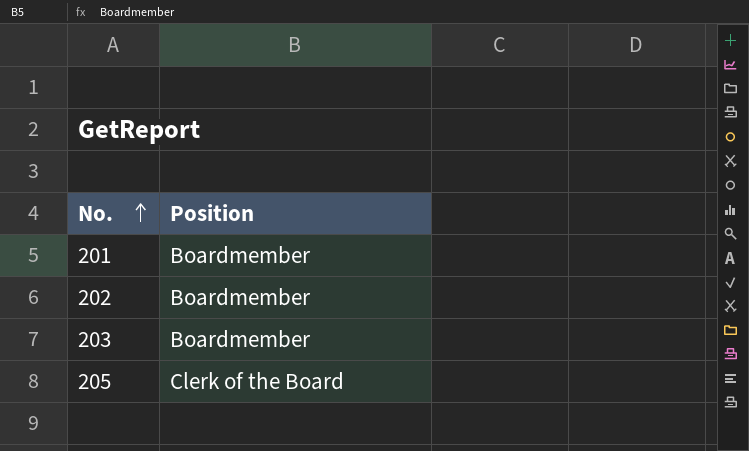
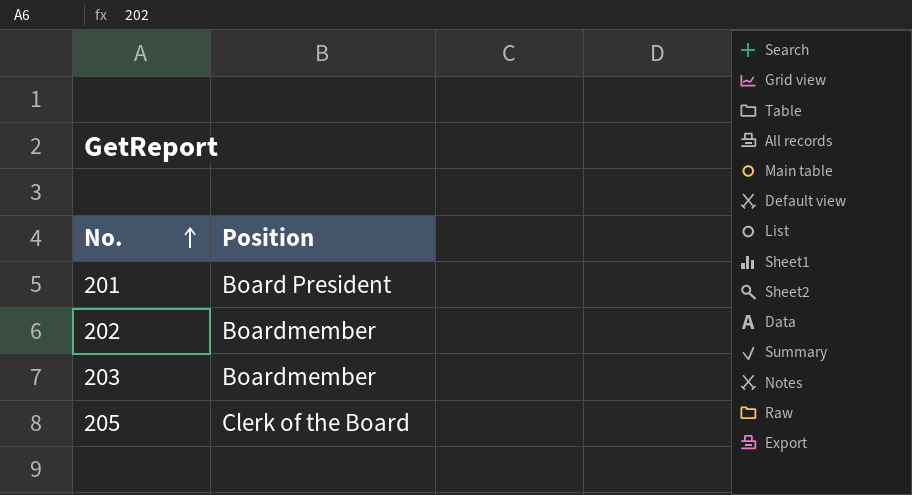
201 | Position: Boardmember -> Board President

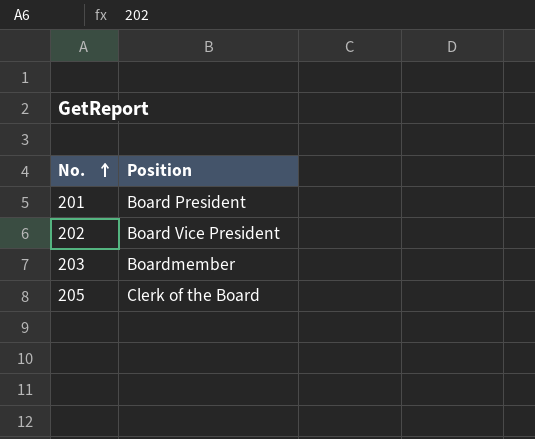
202 | Position: Boardmember -> Board Vice President

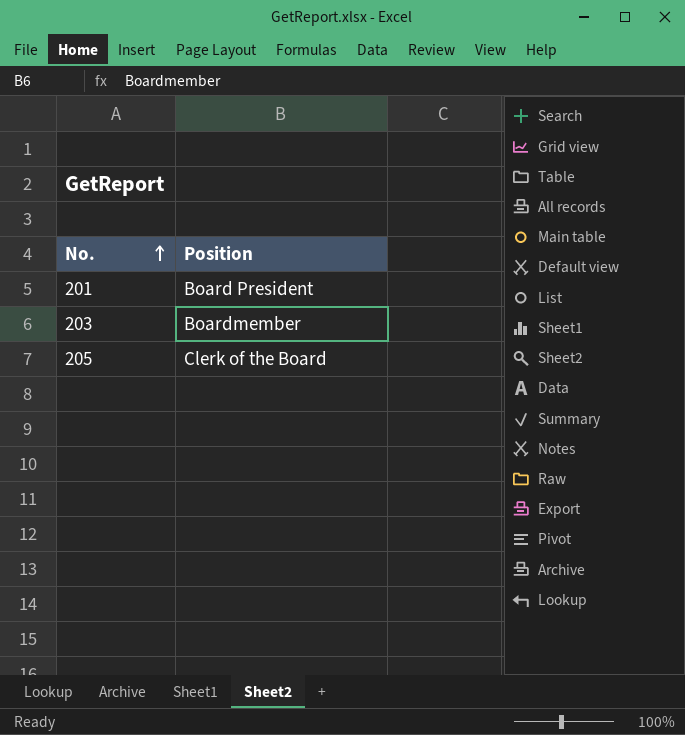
row 202: Board Vice President -> none

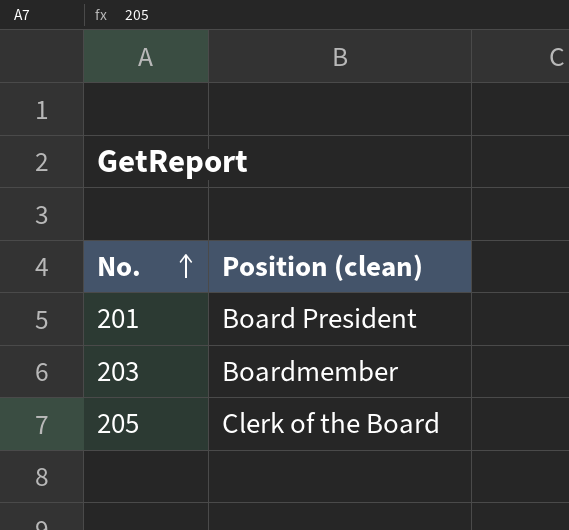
column name: Position -> Position (clean)

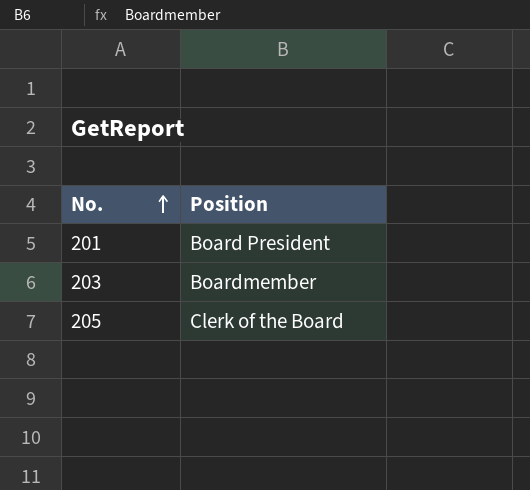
column name: Position (clean) -> Position

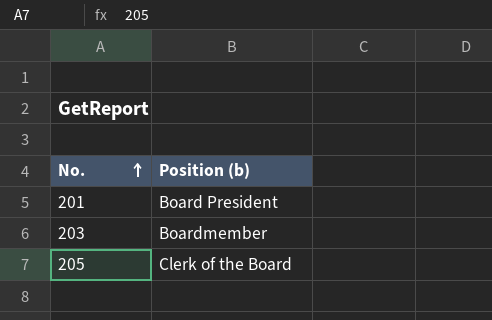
column name: Position -> Position (b)

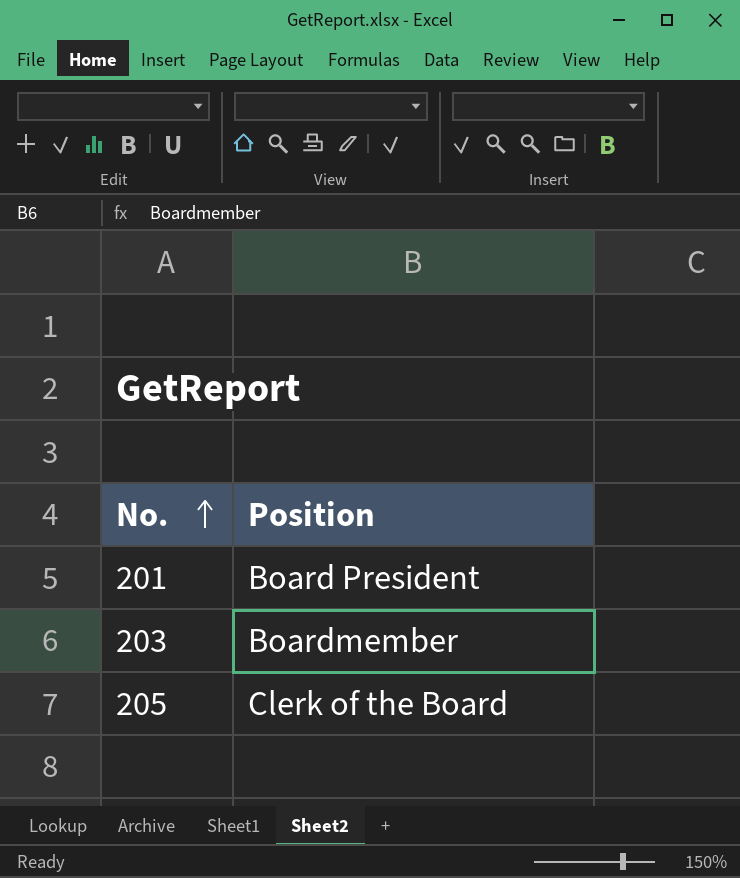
column name: Position (b) -> Position

